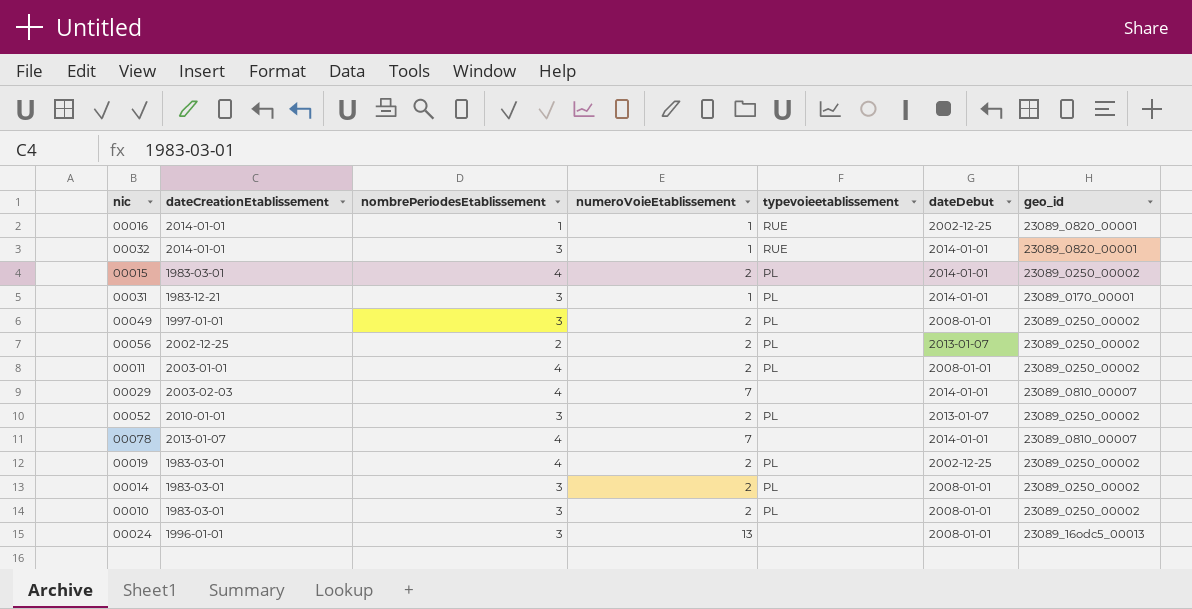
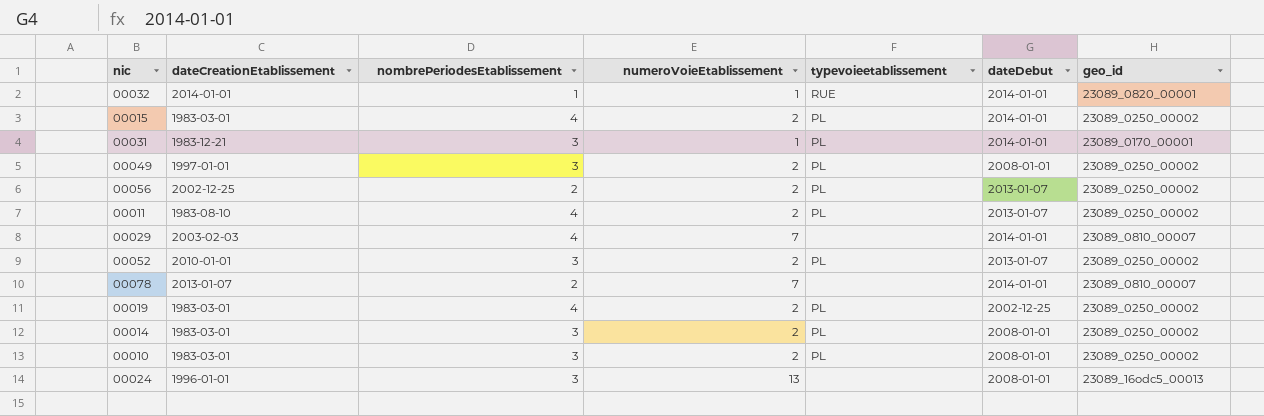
row 00016: 2014-01-01 | 1 | 1 | RUE | 2002-12-25 | 23089_0820_00001 -> none
00032 | nombrePeriodesEtablissement: 3 -> 1
00011 | dateCreationEtablissement: 2003-01-01 -> 1983-08-10
00011 | dateDebut: 2008-01-01 -> 2013-01-07
00078 | nombrePeriodesEtablissement: 4 -> 2

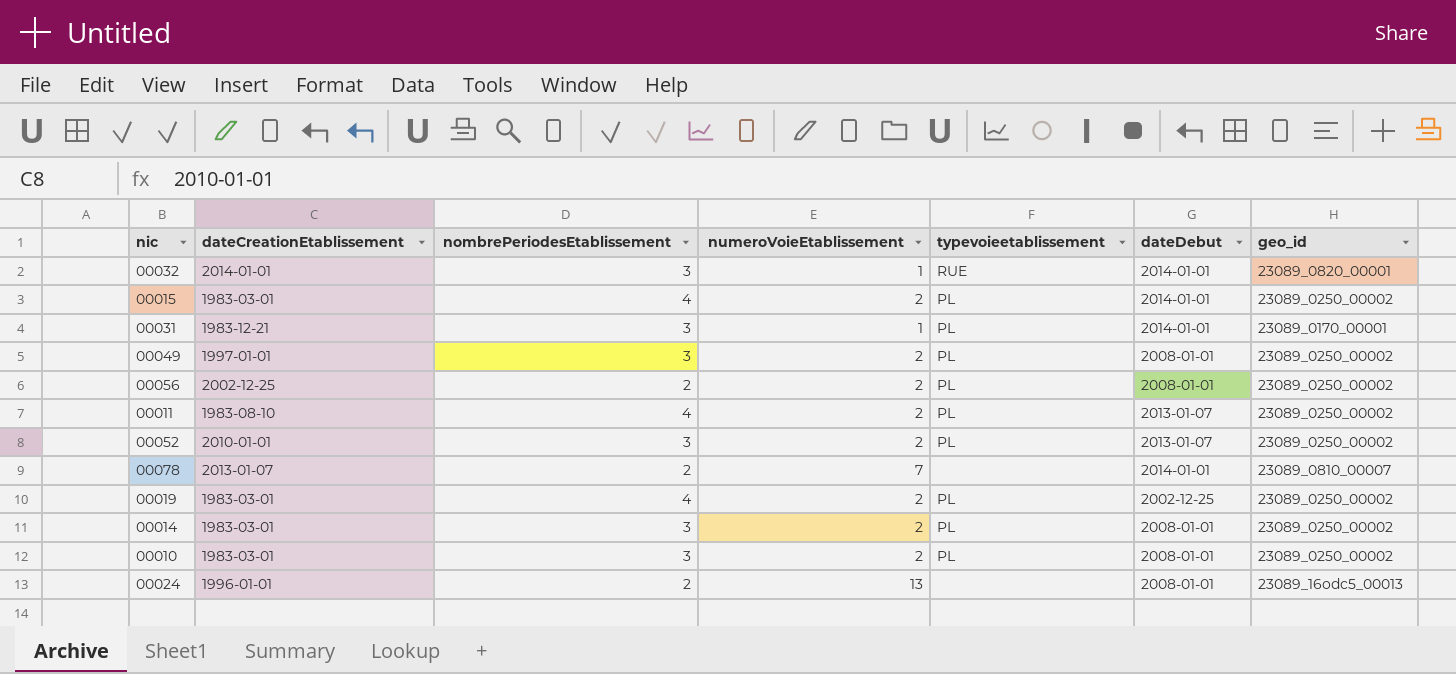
row 00029: 2003-02-03 | 4 | 7 | none | 2014-01-01 | 23089_0810_00007 -> none
00032 | nombrePeriodesEtablissement: 1 -> 3
00056 | dateDebut: 2013-01-07 -> 2008-01-01
00024 | nombrePeriodesEtablissement: 3 -> 2

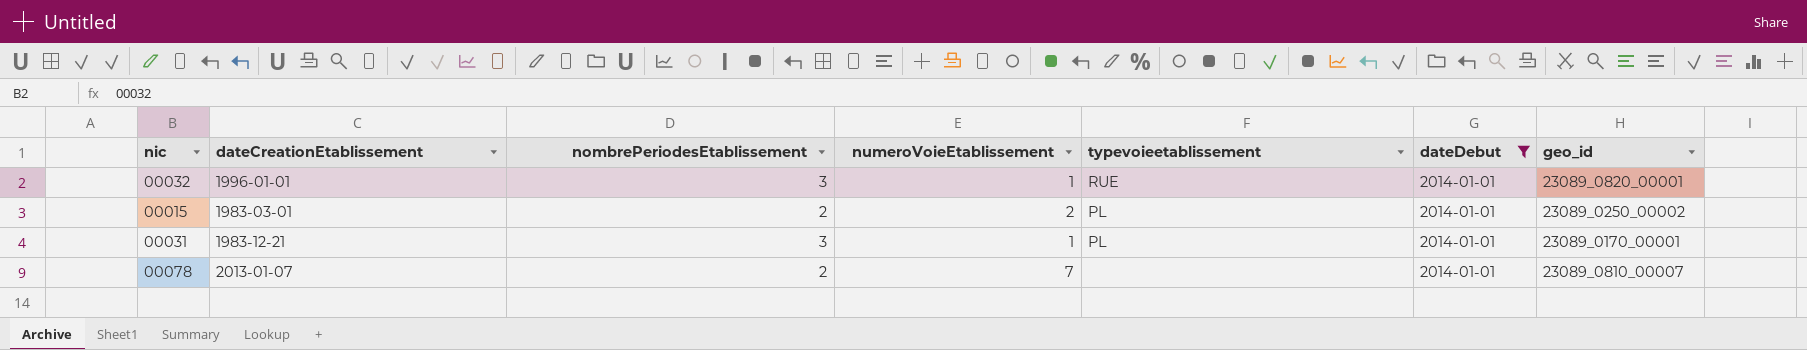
filter: none -> dateDebut = 2014-01-01
00032 | dateCreationEtablissement: 2014-01-01 -> 1996-01-01
00015 | nombrePeriodesEtablissement: 4 -> 2

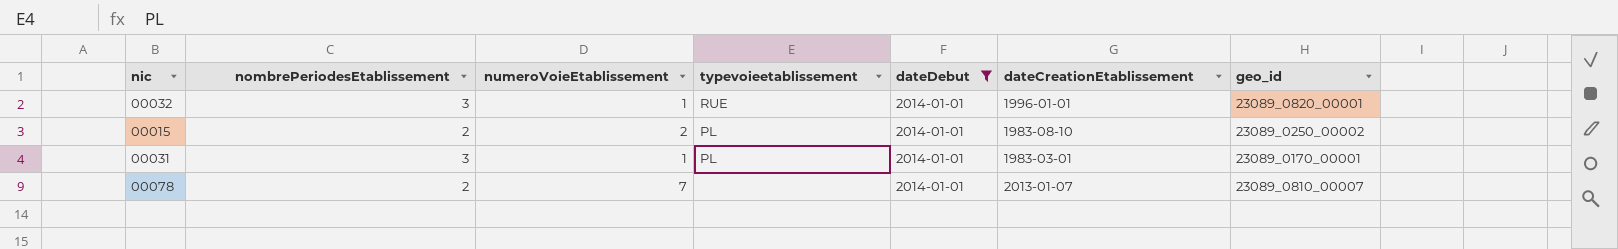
column dateCreationEtablissement | position: 2 -> 6
00015 | dateCreationEtablissement: 1983-03-01 -> 1983-08-10
00031 | dateCreationEtablissement: 1983-12-21 -> 1983-03-01

